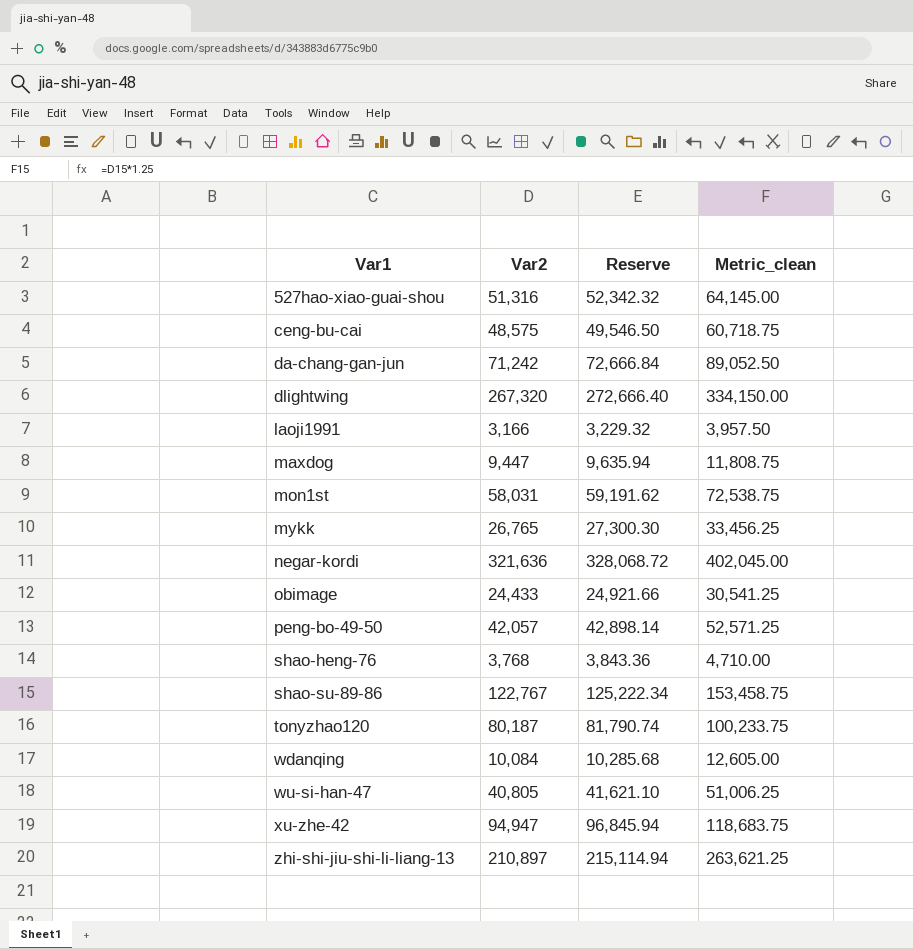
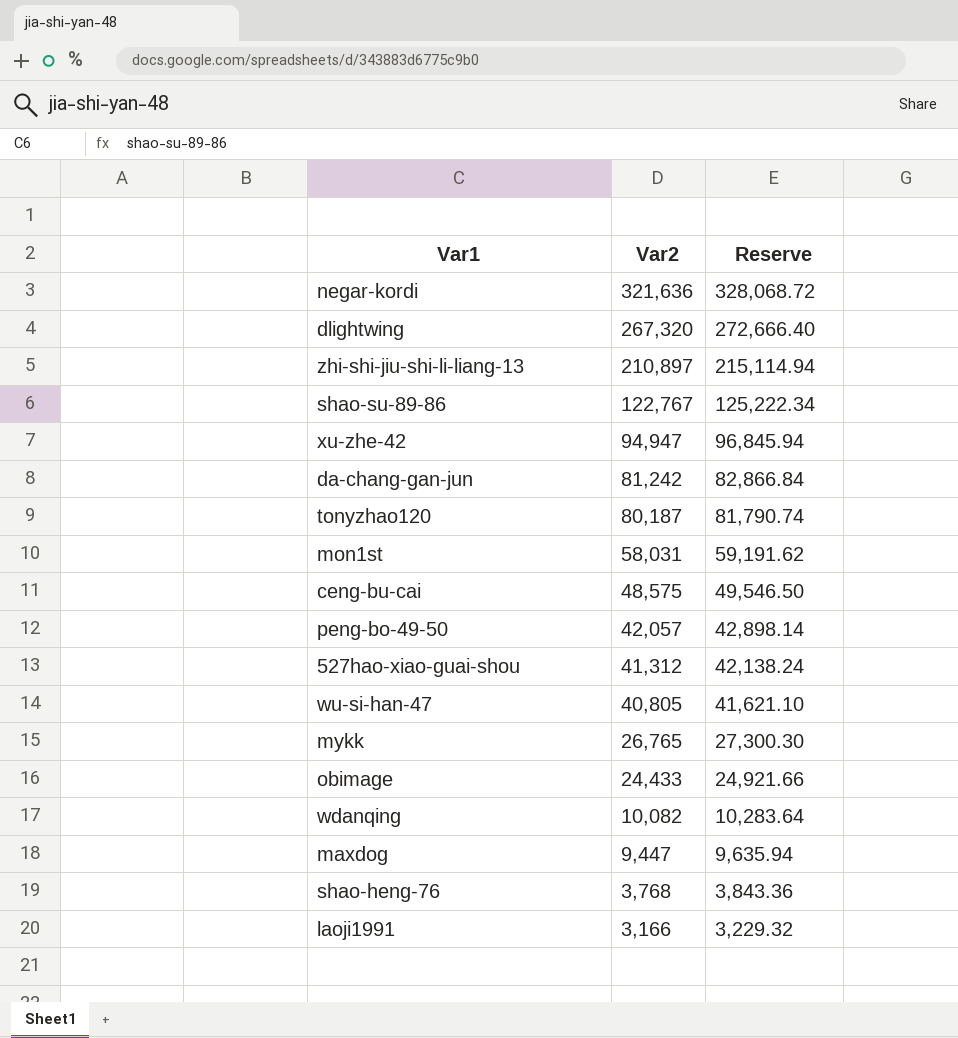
row order: Var1 ascending -> Var2 descending
column Metric_clean | formula: [Var2] * 1.25 -> none
da-chang-gan-jun | Var2: 71,242 -> 81,242
da-chang-gan-jun | Reserve: 72,666.84 -> 82,866.84
527hao-xiao-guai-shou | Var2: 51,316 -> 41,312
527hao-xiao-guai-shou | Reserve: 52,342.32 -> 42,138.24
wdanqing | Var2: 10,084 -> 10,082
wdanqing | Reserve: 10,285.68 -> 10,283.64

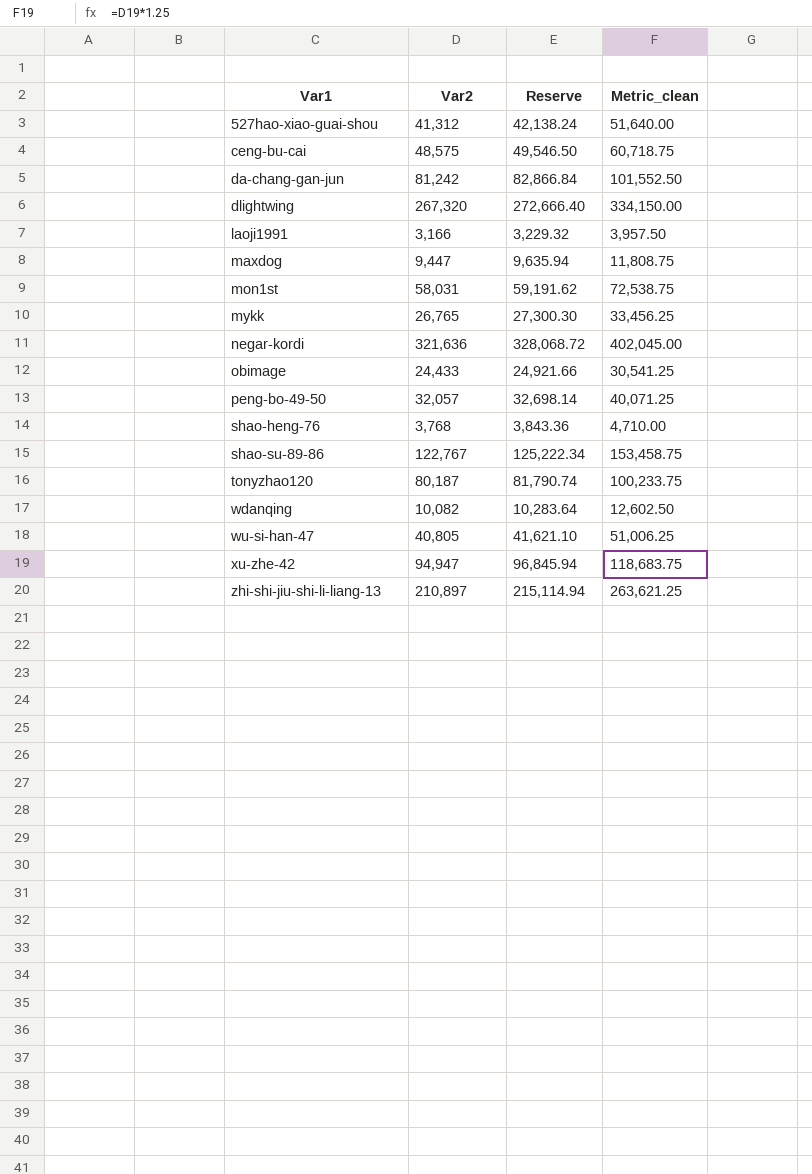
row order: Var2 descending -> Var1 ascending
column Metric_clean | formula: none -> [Var2] * 1.25
peng-bo-49-50 | Var2: 42,057 -> 32,057
peng-bo-49-50 | Reserve: 42,898.14 -> 32,698.14

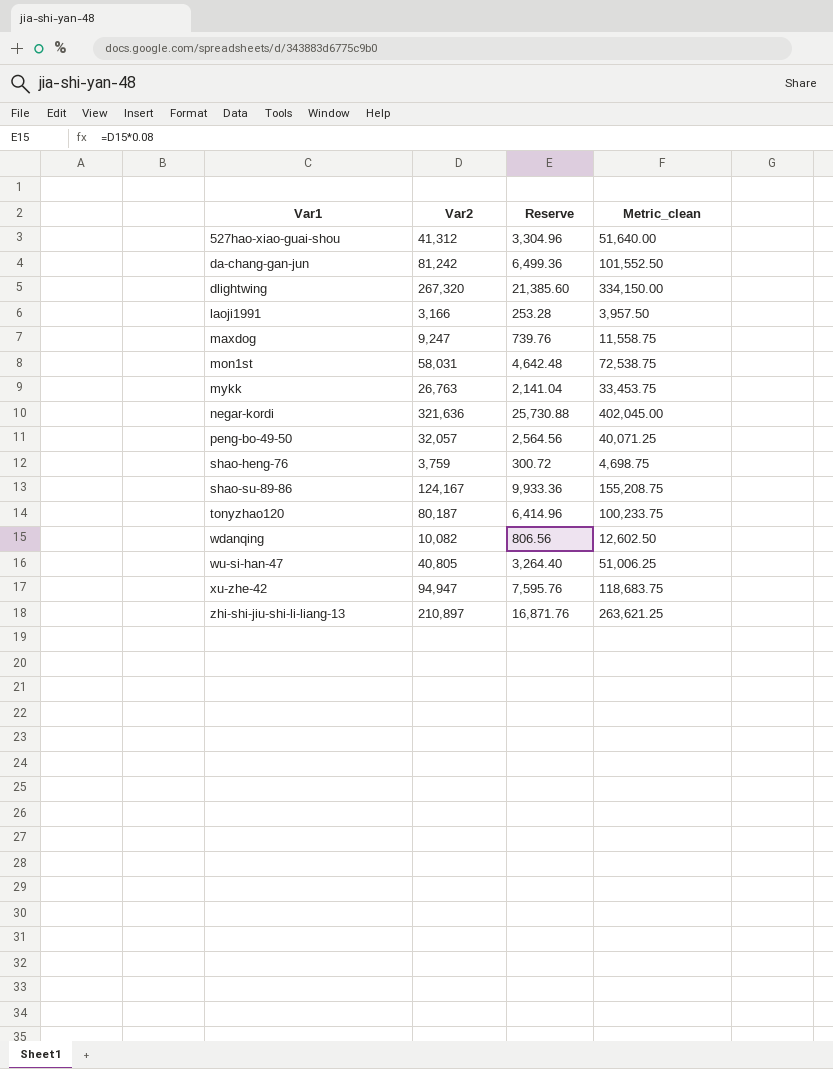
column Reserve | formula: [Var2] * 1.02 -> [Var2] * 0.08
row ceng-bu-cai: 48,575 | 49,546.50 | 60,718.75 -> none
row obimage: 24,433 | 24,921.66 | 30,541.25 -> none
maxdog | Var2: 9,447 -> 9,247
maxdog | Metric_clean: 11,808.75 -> 11,558.75
mykk | Var2: 26,765 -> 26,763
mykk | Metric_clean: 33,456.25 -> 33,453.75
shao-heng-76 | Var2: 3,768 -> 3,759
shao-heng-76 | Metric_clean: 4,710.00 -> 4,698.75
shao-su-89-86 | Var2: 122,767 -> 124,167
shao-su-89-86 | Metric_clean: 153,458.75 -> 155,208.75

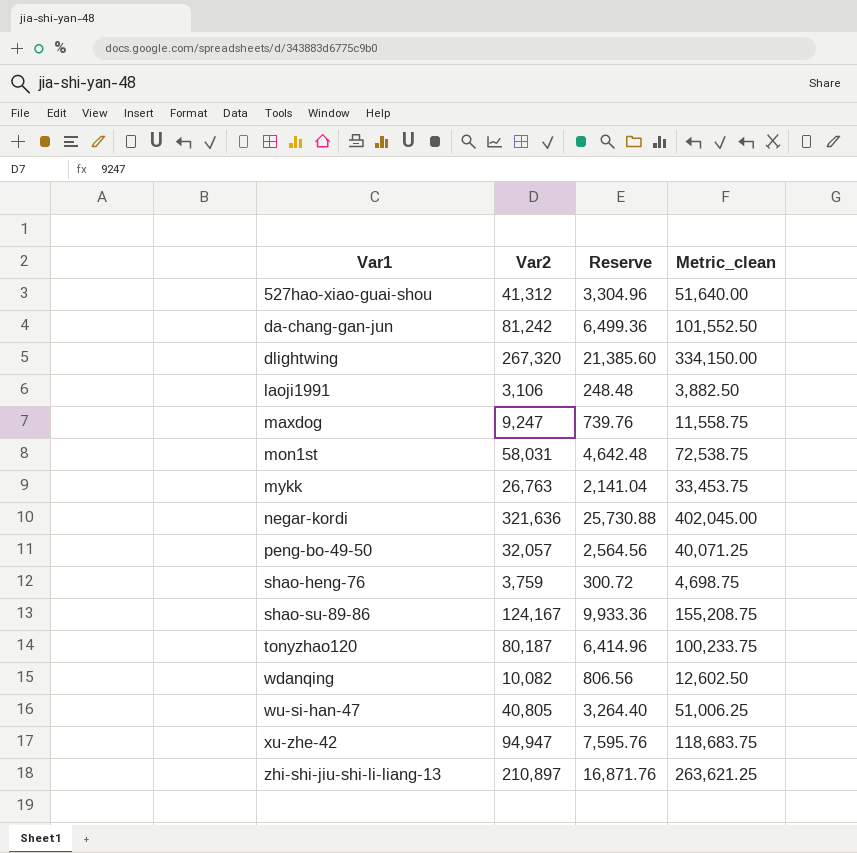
laoji1991 | Var2: 3,166 -> 3,106
laoji1991 | Reserve: 253.28 -> 248.48
laoji1991 | Metric_clean: 3,957.50 -> 3,882.50

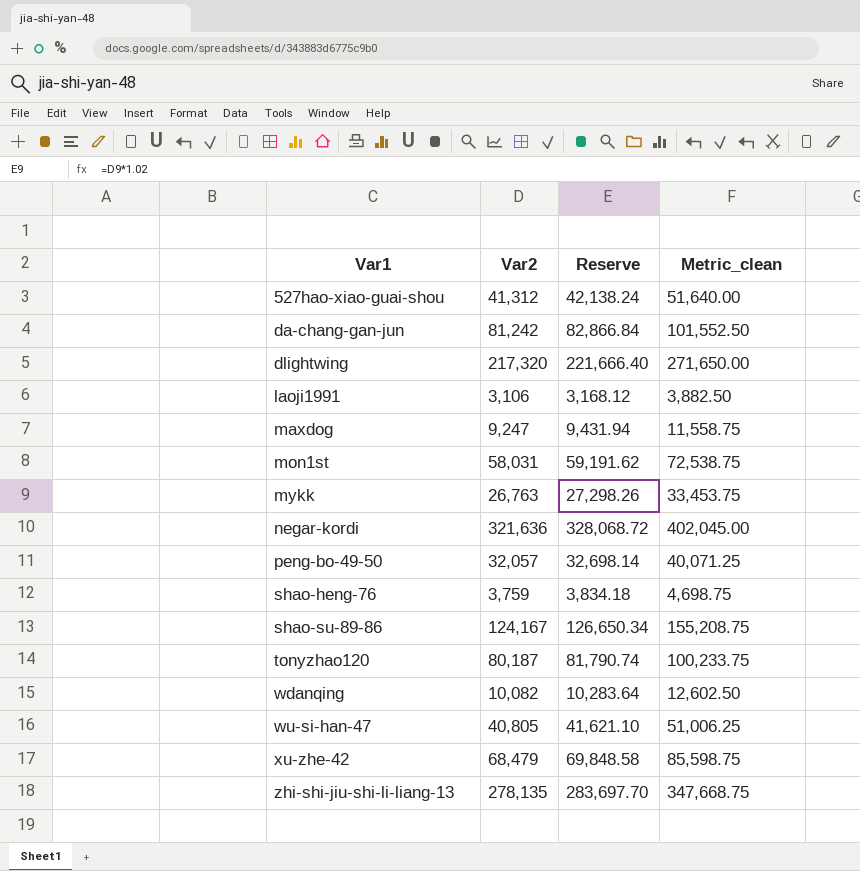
column Reserve | formula: [Var2] * 0.08 -> [Var2] * 1.02
dlightwing | Var2: 267,320 -> 217,320
dlightwing | Metric_clean: 334,150.00 -> 271,650.00
xu-zhe-42 | Var2: 94,947 -> 68,479
xu-zhe-42 | Metric_clean: 118,683.75 -> 85,598.75
zhi-shi-jiu-shi-li-liang-13 | Var2: 210,897 -> 278,135
zhi-shi-jiu-shi-li-liang-13 | Metric_clean: 263,621.25 -> 347,668.75

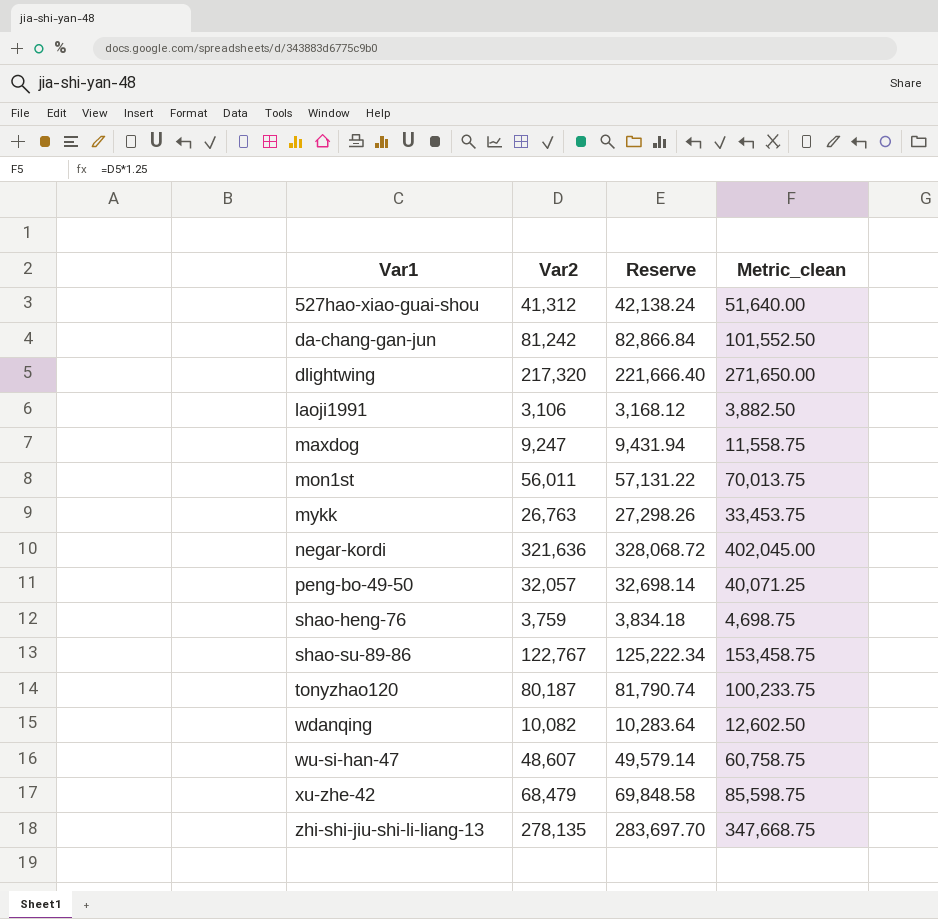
mon1st | Var2: 58,031 -> 56,011
mon1st | Reserve: 59,191.62 -> 57,131.22
mon1st | Metric_clean: 72,538.75 -> 70,013.75
shao-su-89-86 | Var2: 124,167 -> 122,767
shao-su-89-86 | Reserve: 126,650.34 -> 125,222.34
shao-su-89-86 | Metric_clean: 155,208.75 -> 153,458.75
wu-si-han-47 | Var2: 40,805 -> 48,607
wu-si-han-47 | Reserve: 41,621.10 -> 49,579.14
wu-si-han-47 | Metric_clean: 51,006.25 -> 60,758.75

